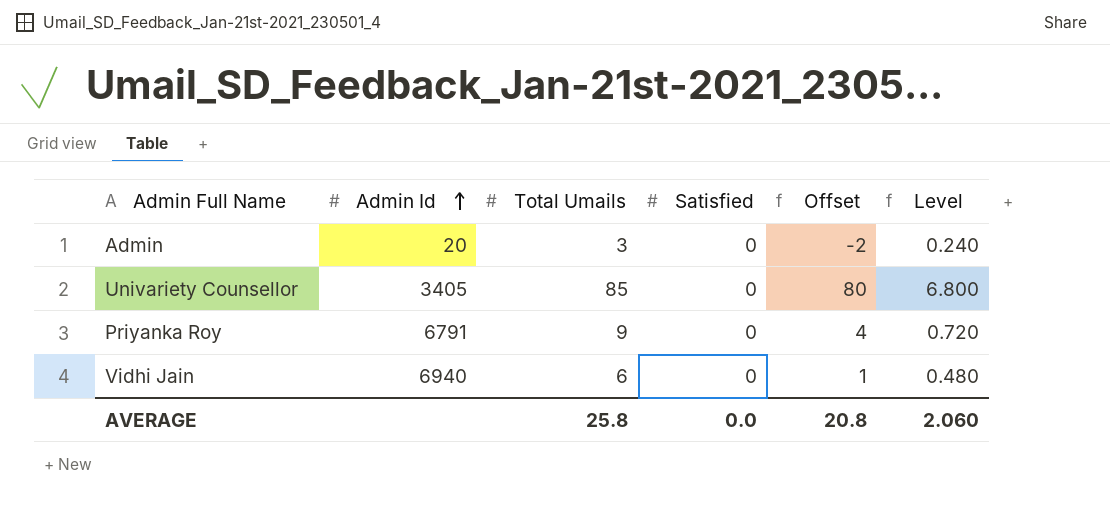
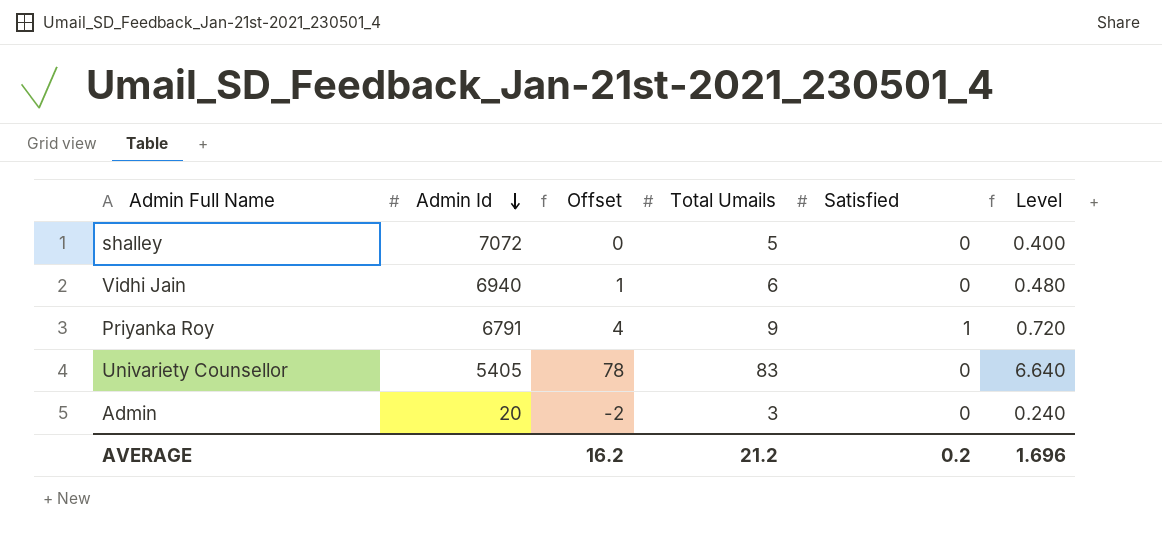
row order: Admin Id ascending -> Admin Id descending
column Offset | position: 5 -> 3
row shalley: none -> 7072 | 0 | 5 | 0 | 0.400
Priyanka Roy | Satisfied: 0 -> 1
Univariety Counsellor | Admin Id: 3405 -> 5405
Univariety Counsellor | Offset: 80 -> 78
Univariety Counsellor | Total Umails: 85 -> 83
Univariety Counsellor | Level: 6.800 -> 6.640
AVERAGE | Offset: 20.8 -> 16.2
AVERAGE | Total Umails: 25.8 -> 21.2
AVERAGE | Satisfied: 0.0 -> 0.2
AVERAGE | Level: 2.060 -> 1.696

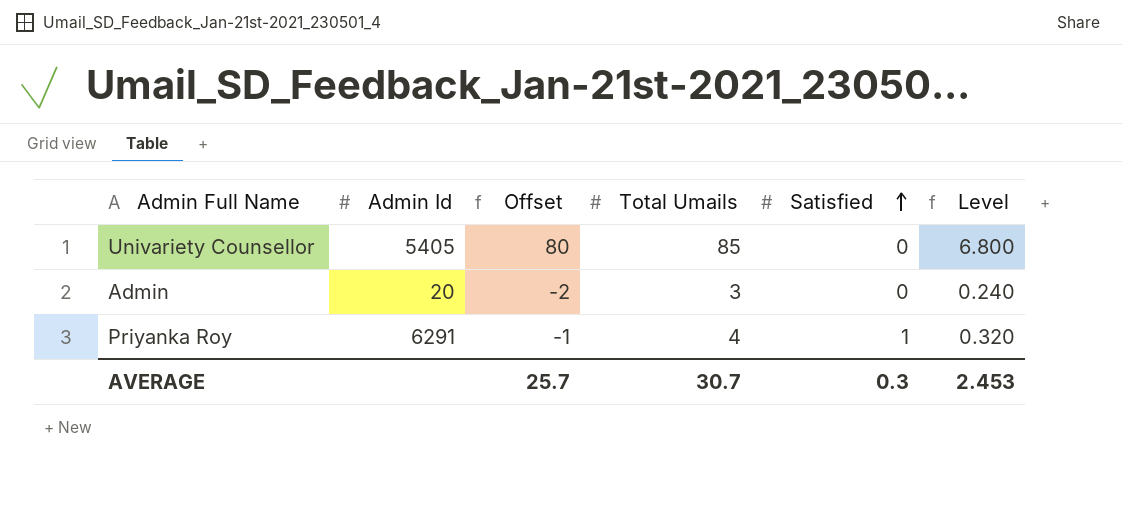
row order: Admin Id descending -> Satisfied ascending
row shalley: 7072 | 0 | 5 | 0 | 0.400 -> none
row Vidhi Jain: 6940 | 1 | 6 | 0 | 0.480 -> none
Univariety Counsellor | Offset: 78 -> 80
Univariety Counsellor | Total Umails: 83 -> 85
Univariety Counsellor | Level: 6.640 -> 6.800
Priyanka Roy | Admin Id: 6791 -> 6291
Priyanka Roy | Offset: 4 -> -1
Priyanka Roy | Total Umails: 9 -> 4
Priyanka Roy | Level: 0.720 -> 0.320
AVERAGE | Offset: 16.2 -> 25.7
AVERAGE | Total Umails: 21.2 -> 30.7
AVERAGE | Satisfied: 0.2 -> 0.3
AVERAGE | Level: 1.696 -> 2.453

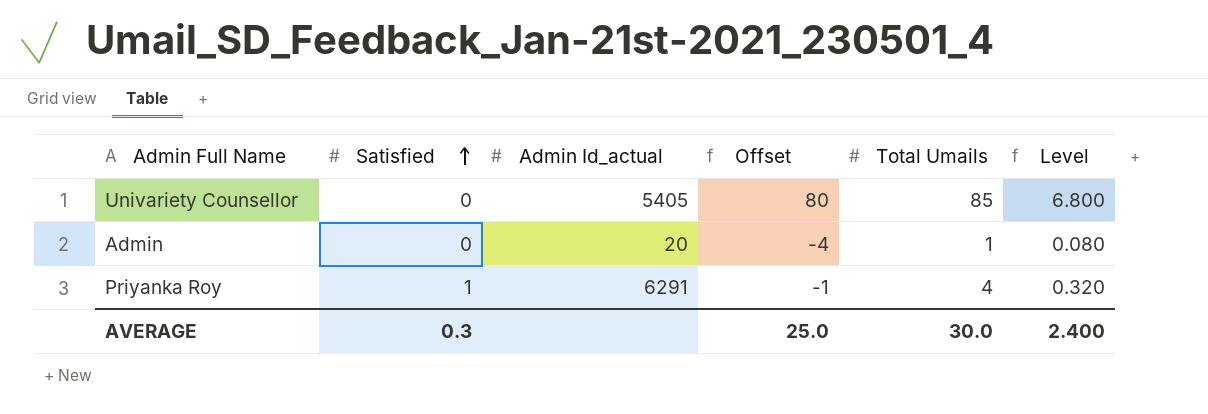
column Satisfied | position: 5 -> 2
column name: Admin Id -> Admin Id_actual
Admin | Offset: -2 -> -4
Admin | Total Umails: 3 -> 1
Admin | Level: 0.240 -> 0.080
AVERAGE | Offset: 25.7 -> 25.0
AVERAGE | Total Umails: 30.7 -> 30.0
AVERAGE | Level: 2.453 -> 2.400

